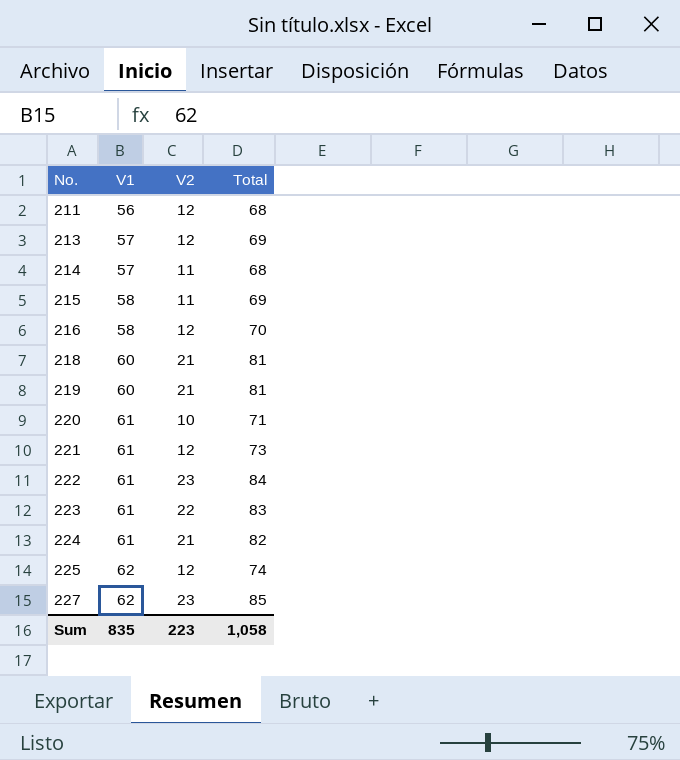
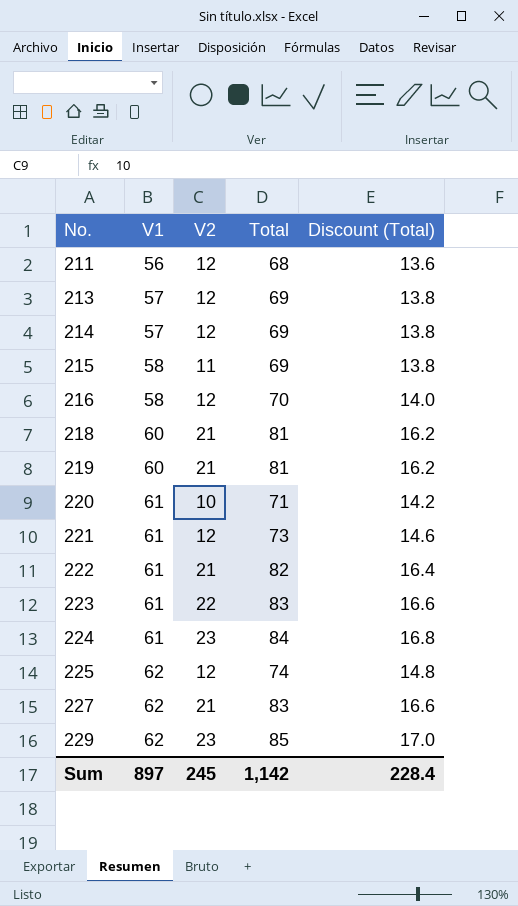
column Discount (Total) | formula: none -> [Total] * 0.2
214 | V2: 11 -> 12
214 | Total: 68 -> 69
222 | V2: 23 -> 21
222 | Total: 84 -> 82
224 | V2: 21 -> 23
224 | Total: 82 -> 84
227 | V2: 23 -> 21
227 | Total: 85 -> 83
row 229: none -> 62 | 23 | 85 | 17.0
Sum | V1: 835 -> 897
Sum | V2: 223 -> 245
Sum | Total: 1,058 -> 1,142

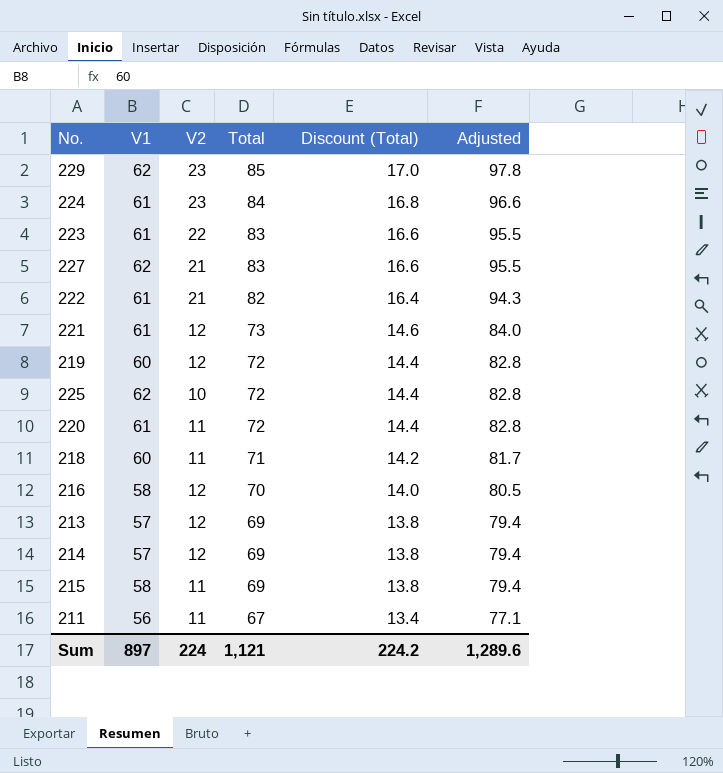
row order: No. ascending -> Total descending
column Adjusted | formula: none -> [Total] * 1.15
219 | V2: 21 -> 12
219 | Total: 81 -> 72
219 | Discount (Total): 16.2 -> 14.4
225 | V2: 12 -> 10
225 | Total: 74 -> 72
225 | Discount (Total): 14.8 -> 14.4
220 | V2: 10 -> 11
220 | Total: 71 -> 72
220 | Discount (Total): 14.2 -> 14.4
218 | V2: 21 -> 11
218 | Total: 81 -> 71
218 | Discount (Total): 16.2 -> 14.2
211 | V2: 12 -> 11
211 | Total: 68 -> 67
211 | Discount (Total): 13.6 -> 13.4
Sum | V2: 245 -> 224
Sum | Total: 1,142 -> 1,121
Sum | Discount (Total): 228.4 -> 224.2

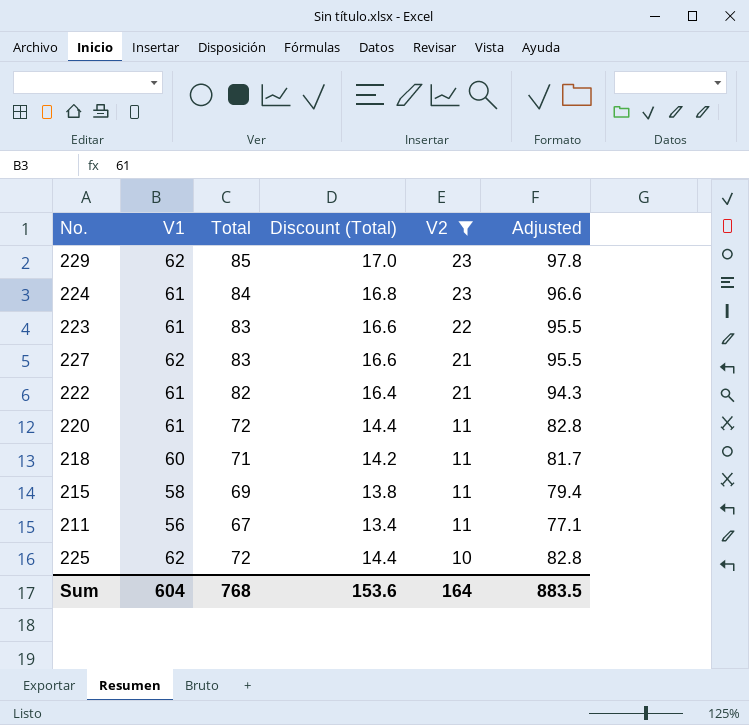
filter: none -> V2 != 12
row order: Total descending -> V2 descending
column V2 | position: 3 -> 5
Sum | V1: 897 -> 604
Sum | Total: 1,121 -> 768
Sum | Discount (Total): 224.2 -> 153.6
Sum | V2: 224 -> 164
Sum | Adjusted: 1,289.6 -> 883.5

